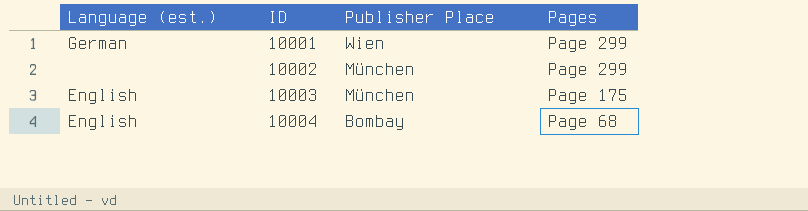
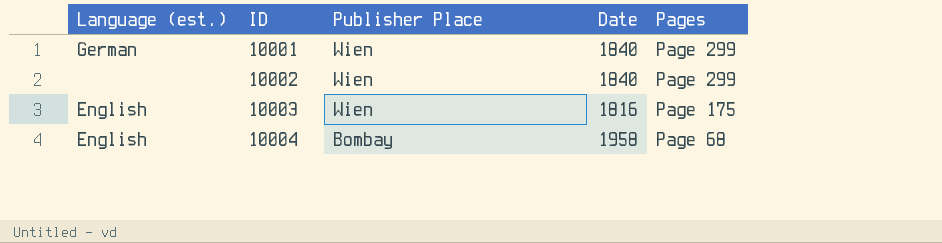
column Date | position: none -> 4
10002 | Publisher Place: München -> Wien
10003 | Publisher Place: München -> Wien

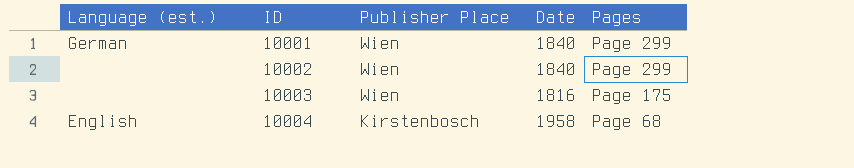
10003 | Language (est.): English -> none
10004 | Publisher Place: Bombay -> Kirstenbosch

